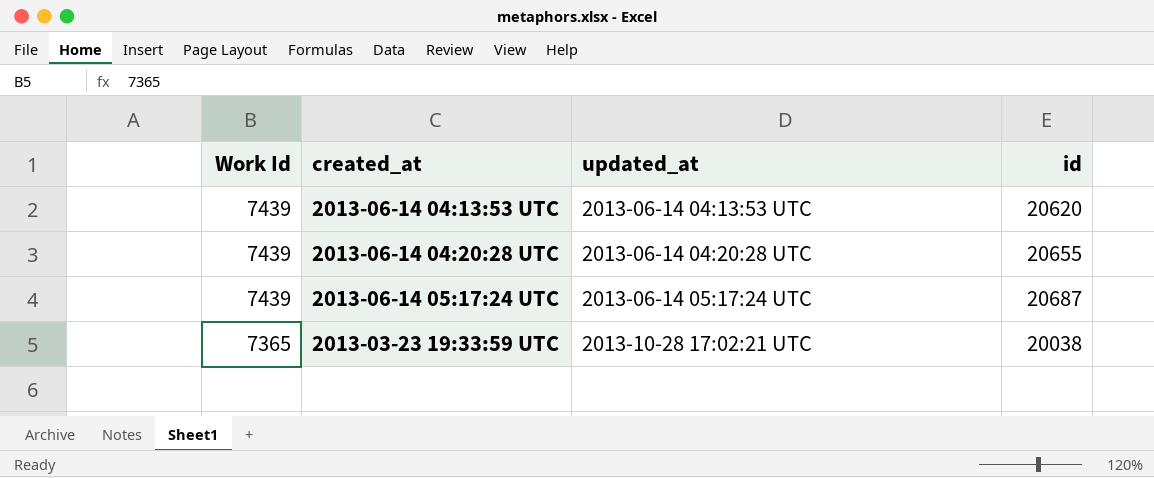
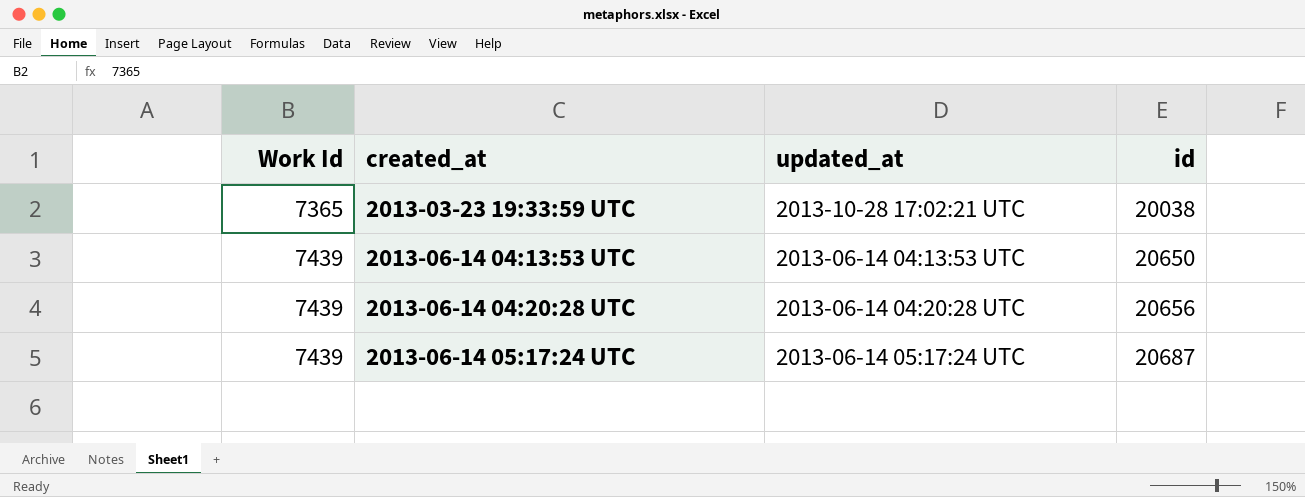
row order: Work Id descending -> Work Id ascending
2013-06-14 04:13:53 UTC | id: 20620 -> 20650
2013-06-14 04:20:28 UTC | id: 20655 -> 20656

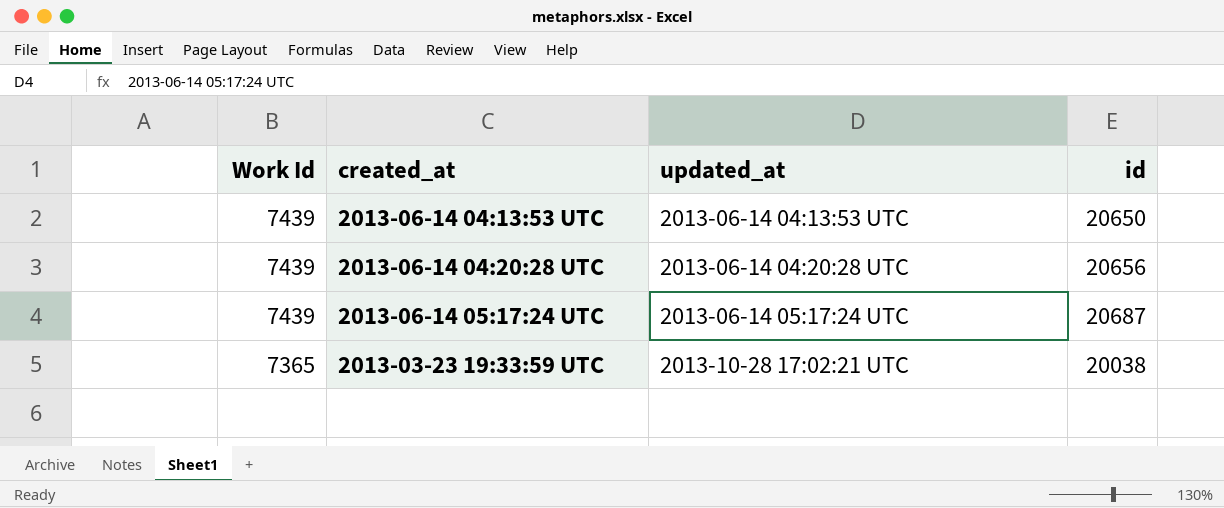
row order: Work Id ascending -> Work Id descending

